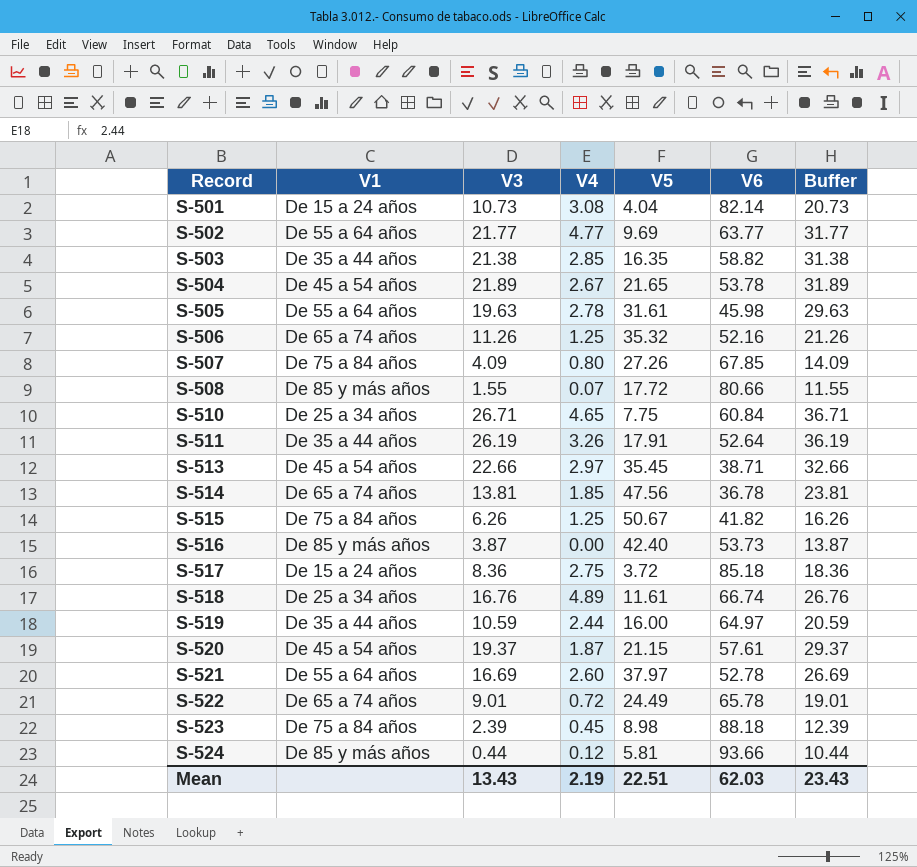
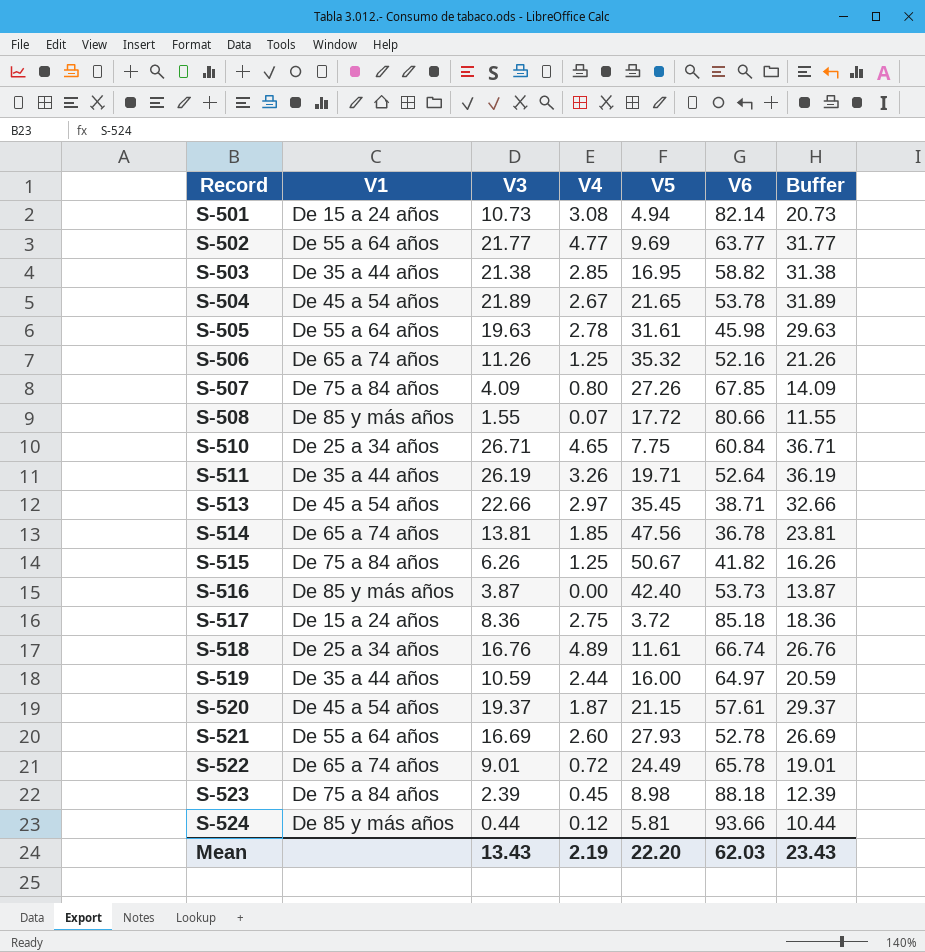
S-501 | V5: 4.04 -> 4.94
S-503 | V5: 16.35 -> 16.95
S-511 | V5: 17.91 -> 19.71
S-521 | V5: 37.97 -> 27.93
Mean | V5: 22.51 -> 22.20

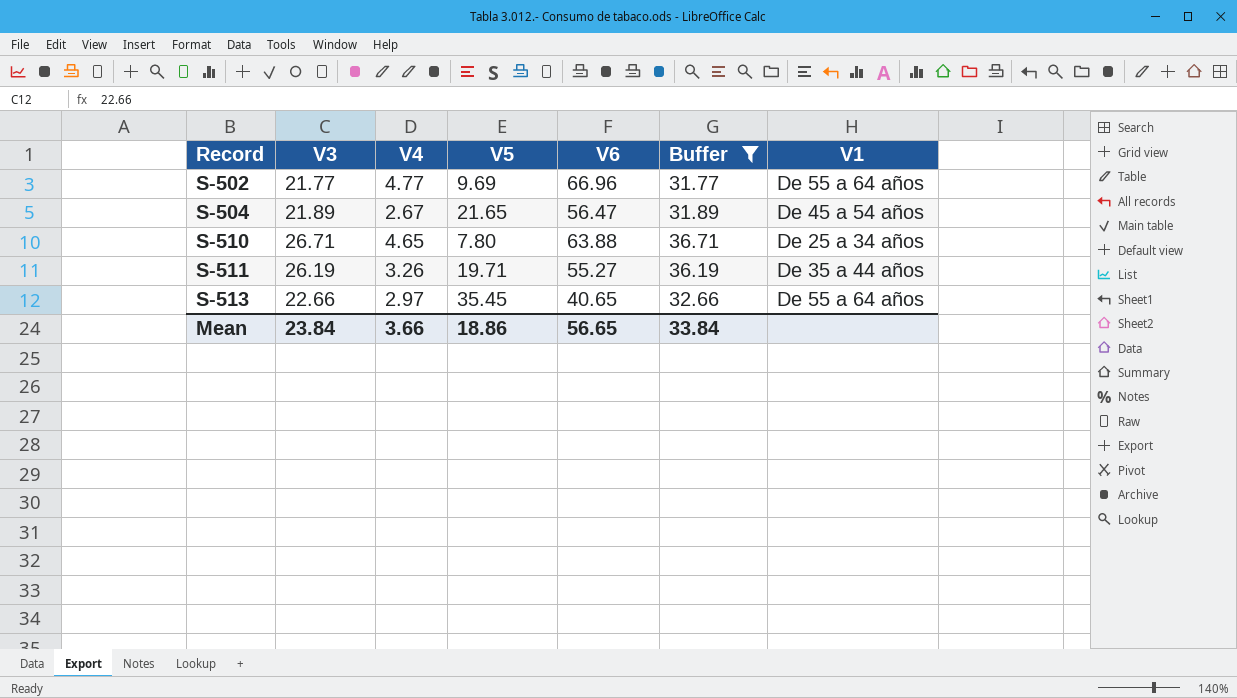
filter: none -> Buffer >= 31.77
column V1 | position: 2 -> 7
S-502 | V6: 63.77 -> 66.96
S-504 | V6: 53.78 -> 56.47
S-510 | V5: 7.75 -> 7.80
S-510 | V6: 60.84 -> 63.88
S-511 | V6: 52.64 -> 55.27
S-513 | V6: 38.71 -> 40.65
S-513 | V1: De 45 a 54 años -> De 55 a 64 años
Mean | V3: 13.43 -> 23.84
Mean | V4: 2.19 -> 3.66
Mean | V5: 22.20 -> 18.86
Mean | V6: 62.03 -> 56.65
Mean | Buffer: 23.43 -> 33.84

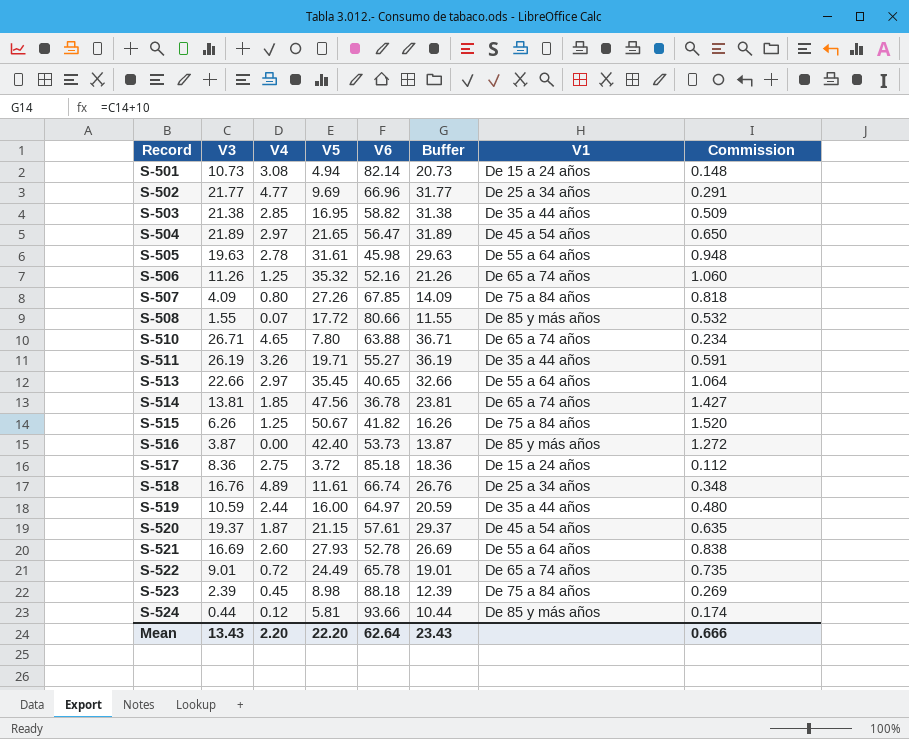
filter: Buffer >= 31.77 -> none
column Commission | formula: none -> [V5] * 0.03
S-502 | V1: De 55 a 64 años -> De 25 a 34 años
S-504 | V4: 2.67 -> 2.97
S-510 | V1: De 25 a 34 años -> De 65 a 74 años
Mean | V3: 23.84 -> 13.43
Mean | V4: 3.66 -> 2.20
Mean | V5: 18.86 -> 22.20
Mean | V6: 56.65 -> 62.64
Mean | Buffer: 33.84 -> 23.43

